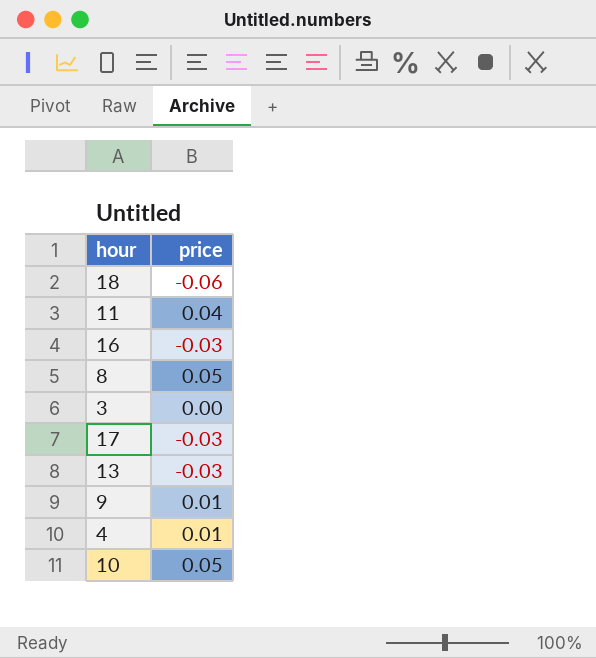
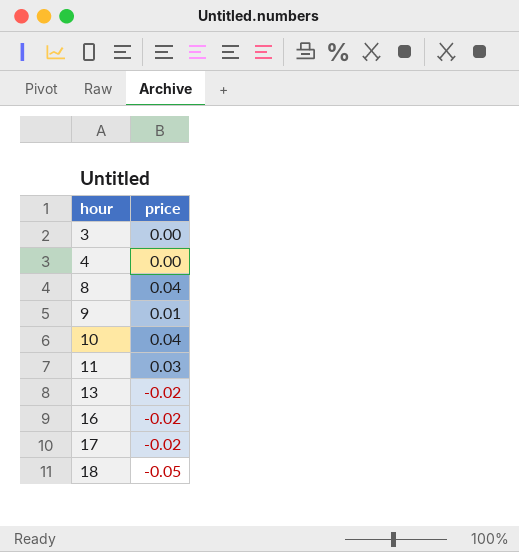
row order: none -> hour ascending
4 | price: 0.01 -> 0.00
8 | price: 0.05 -> 0.04
10 | price: 0.05 -> 0.04
11 | price: 0.04 -> 0.03
13 | price: -0.03 -> -0.02
16 | price: -0.03 -> -0.02
17 | price: -0.03 -> -0.02
18 | price: -0.06 -> -0.05

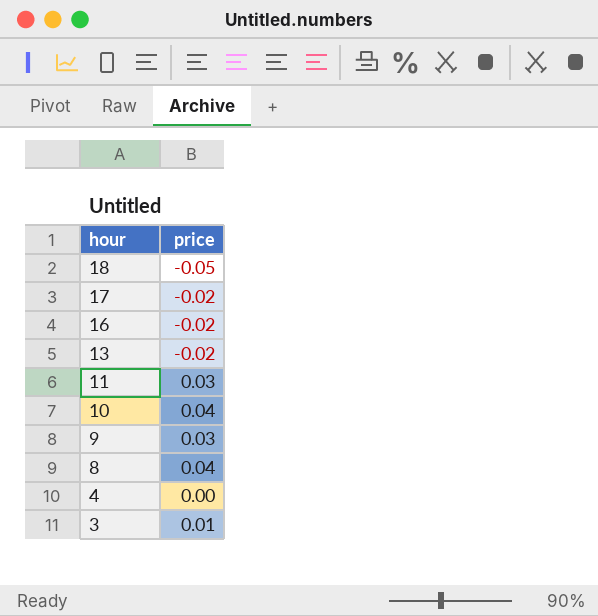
row order: hour ascending -> hour descending
9 | price: 0.01 -> 0.03
3 | price: 0.00 -> 0.01

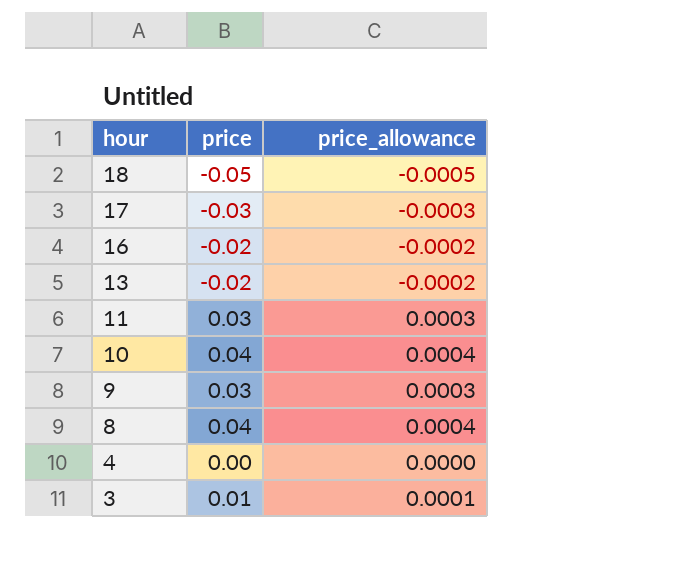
column price_allowance | formula: none -> [price] * 0.01
17 | price: -0.02 -> -0.03

